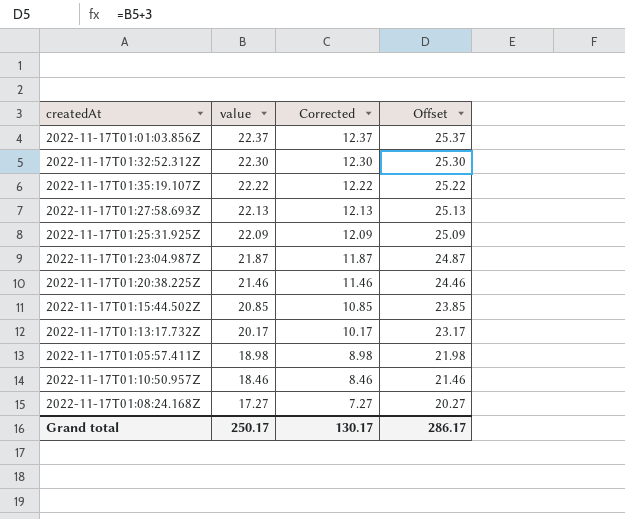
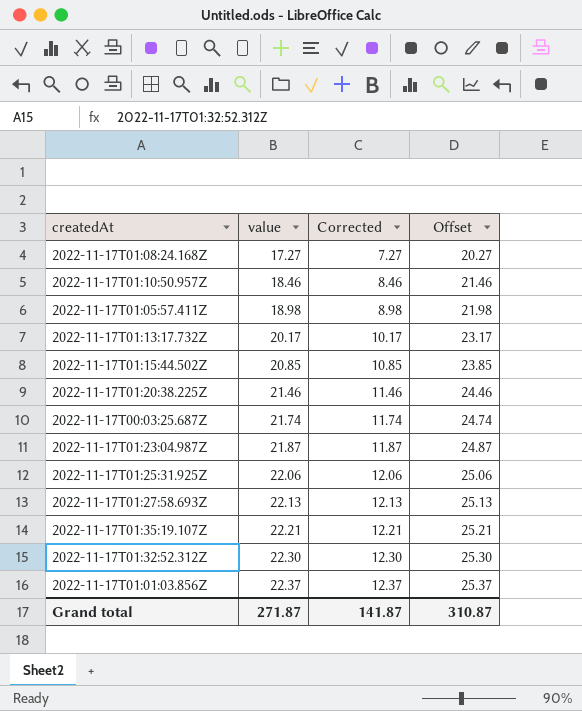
row order: value descending -> value ascending
row 2022-11-17T00:03:25.687Z: none -> 21.74 | 11.74 | 24.74
2022-11-17T01:25:31.925Z | value: 22.09 -> 22.06
2022-11-17T01:25:31.925Z | Corrected: 12.09 -> 12.06
2022-11-17T01:25:31.925Z | Offset: 25.09 -> 25.06
2022-11-17T01:35:19.107Z | value: 22.22 -> 22.21
2022-11-17T01:35:19.107Z | Corrected: 12.22 -> 12.21
2022-11-17T01:35:19.107Z | Offset: 25.22 -> 25.21
Grand total | value: 250.17 -> 271.87
Grand total | Corrected: 130.17 -> 141.87
Grand total | Offset: 286.17 -> 310.87

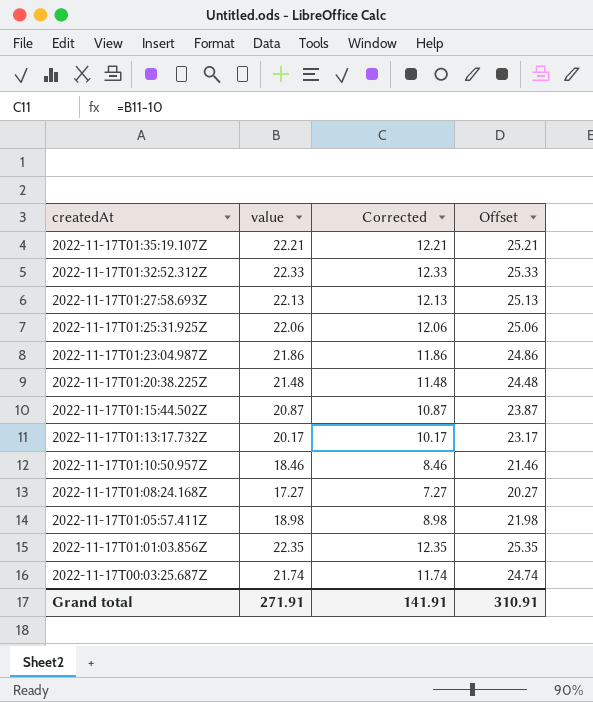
row order: value ascending -> createdAt descending
2022-11-17T01:32:52.312Z | value: 22.30 -> 22.33
2022-11-17T01:32:52.312Z | Corrected: 12.30 -> 12.33
2022-11-17T01:32:52.312Z | Offset: 25.30 -> 25.33
2022-11-17T01:23:04.987Z | value: 21.87 -> 21.86
2022-11-17T01:23:04.987Z | Corrected: 11.87 -> 11.86
2022-11-17T01:23:04.987Z | Offset: 24.87 -> 24.86
2022-11-17T01:20:38.225Z | value: 21.46 -> 21.48
2022-11-17T01:20:38.225Z | Corrected: 11.46 -> 11.48
2022-11-17T01:20:38.225Z | Offset: 24.46 -> 24.48
2022-11-17T01:15:44.502Z | value: 20.85 -> 20.87
2022-11-17T01:15:44.502Z | Corrected: 10.85 -> 10.87
2022-11-17T01:15:44.502Z | Offset: 23.85 -> 23.87
2022-11-17T01:01:03.856Z | value: 22.37 -> 22.35
2022-11-17T01:01:03.856Z | Corrected: 12.37 -> 12.35
2022-11-17T01:01:03.856Z | Offset: 25.37 -> 25.35
Grand total | value: 271.87 -> 271.91
Grand total | Corrected: 141.87 -> 141.91
Grand total | Offset: 310.87 -> 310.91

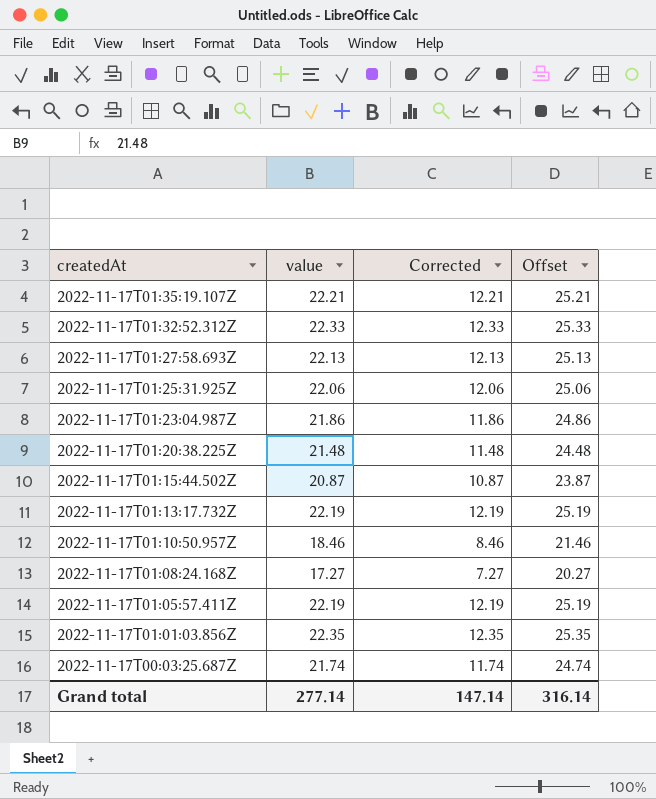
2022-11-17T01:13:17.732Z | value: 20.17 -> 22.19
2022-11-17T01:13:17.732Z | Corrected: 10.17 -> 12.19
2022-11-17T01:13:17.732Z | Offset: 23.17 -> 25.19
2022-11-17T01:05:57.411Z | value: 18.98 -> 22.19
2022-11-17T01:05:57.411Z | Corrected: 8.98 -> 12.19
2022-11-17T01:05:57.411Z | Offset: 21.98 -> 25.19
Grand total | value: 271.91 -> 277.14
Grand total | Corrected: 141.91 -> 147.14
Grand total | Offset: 310.91 -> 316.14

